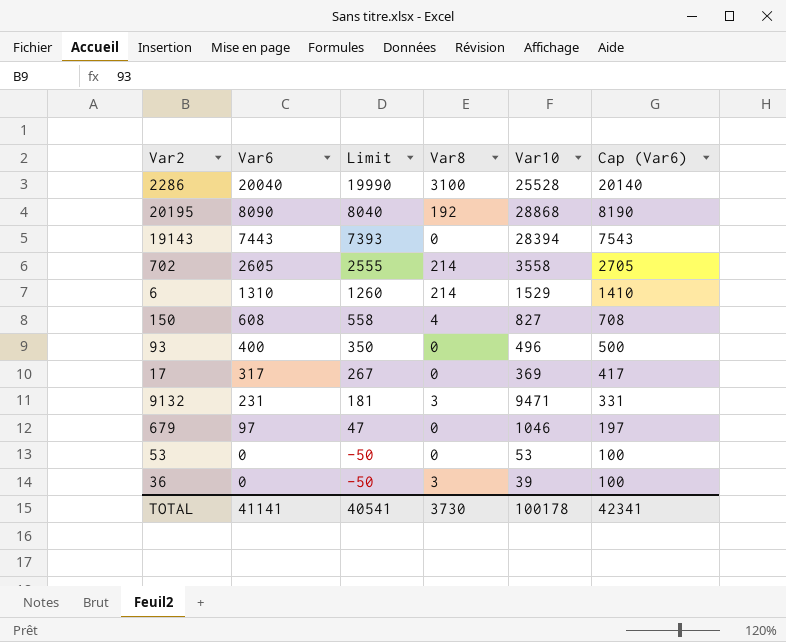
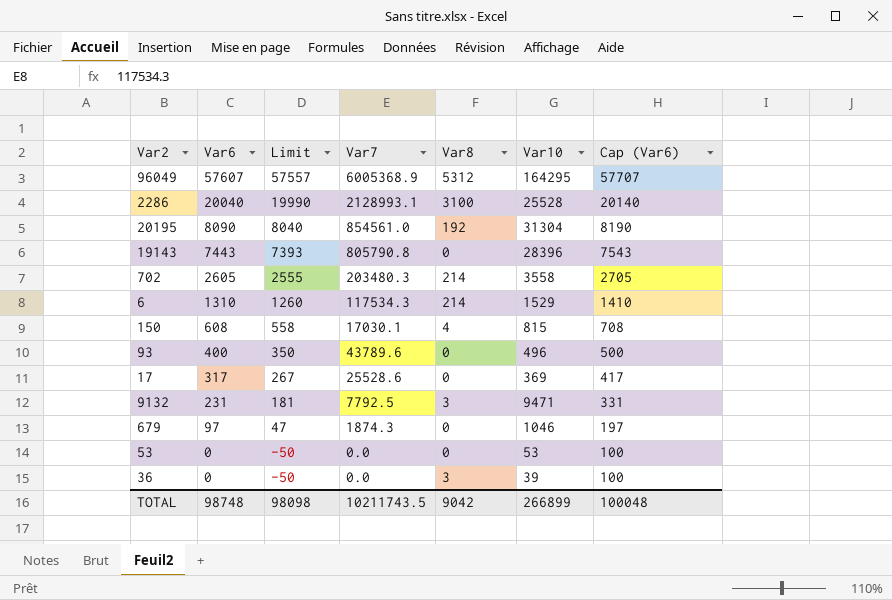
column Var7 | position: none -> 4
row 96049: none -> 57607 | 57557 | 6005368.9 | 5312 | 164295 | 57707
20195 | Var10: 28868 -> 31304
19143 | Var10: 28394 -> 28396
150 | Var10: 827 -> 815
TOTAL | Var6: 41141 -> 98748
TOTAL | Limit: 40541 -> 98098
TOTAL | Var8: 3730 -> 9042
TOTAL | Var10: 100178 -> 266899
TOTAL | Cap (Var6): 42341 -> 100048

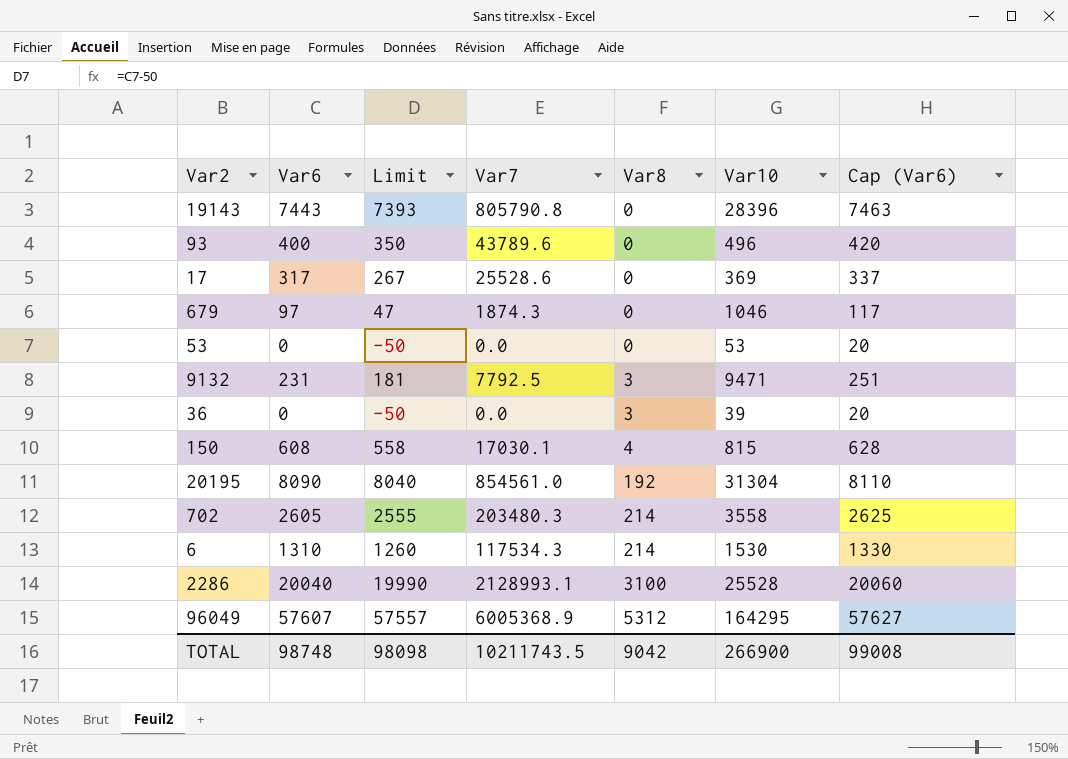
row order: Var6 descending -> Var8 ascending
column Cap (Var6) | formula: [Var6] + 100 -> [Var6] + 20
6 | Var10: 1529 -> 1530
TOTAL | Var10: 266899 -> 266900
TOTAL | Cap (Var6): 100048 -> 99008

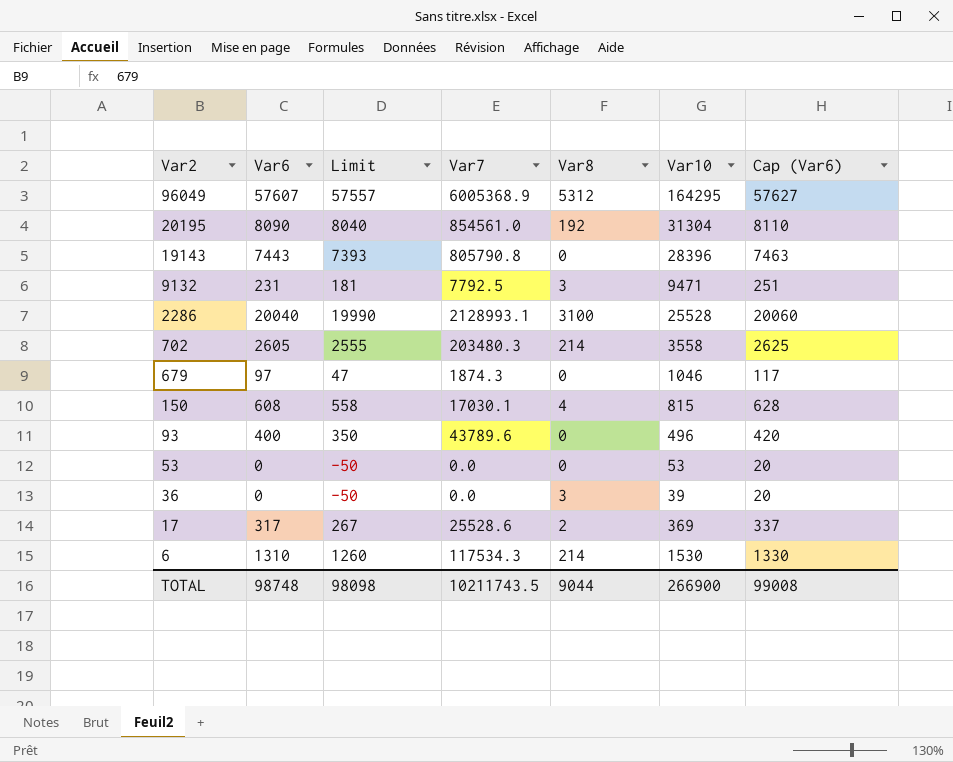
row order: Var8 ascending -> Var2 descending
17 | Var8: 0 -> 2
TOTAL | Var8: 9042 -> 9044

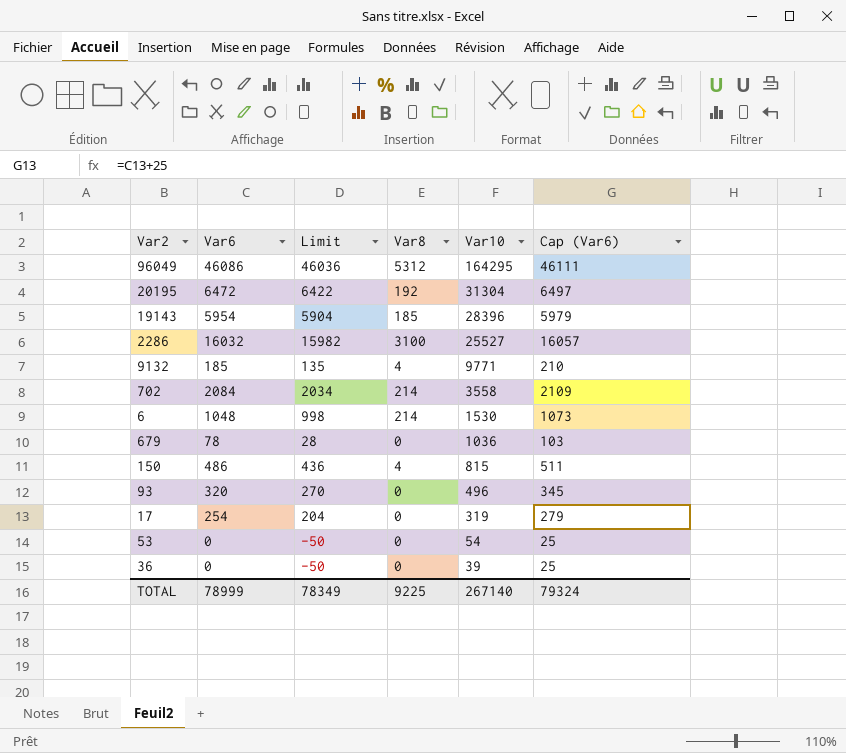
row order: Var2 descending -> Var10 descending
column Var7 | position: 4 -> none
column Cap (Var6) | formula: [Var6] + 20 -> [Var6] + 25
96049 | Var6: 57607 -> 46086
96049 | Limit: 57557 -> 46036
20195 | Var6: 8090 -> 6472
20195 | Limit: 8040 -> 6422
19143 | Var6: 7443 -> 5954
19143 | Limit: 7393 -> 5904
19143 | Var8: 0 -> 185
2286 | Var6: 20040 -> 16032
2286 | Limit: 19990 -> 15982
2286 | Var10: 25528 -> 25527
9132 | Var6: 231 -> 185
9132 | Limit: 181 -> 135
9132 | Var8: 3 -> 4
9132 | Var10: 9471 -> 9771
702 | Var6: 2605 -> 2084
702 | Limit: 2555 -> 2034
6 | Var6: 1310 -> 1048
6 | Limit: 1260 -> 998
679 | Var6: 97 -> 78
679 | Limit: 47 -> 28
679 | Var10: 1046 -> 1036
150 | Var6: 608 -> 486
150 | Limit: 558 -> 436
93 | Var6: 400 -> 320
93 | Limit: 350 -> 270
17 | Var6: 317 -> 254
17 | Limit: 267 -> 204
17 | Var8: 2 -> 0
17 | Var10: 369 -> 319
53 | Var10: 53 -> 54
36 | Var8: 3 -> 0
TOTAL | Var6: 98748 -> 78999
TOTAL | Limit: 98098 -> 78349
TOTAL | Var8: 9044 -> 9225
TOTAL | Var10: 266900 -> 267140
TOTAL | Cap (Var6): 99008 -> 79324

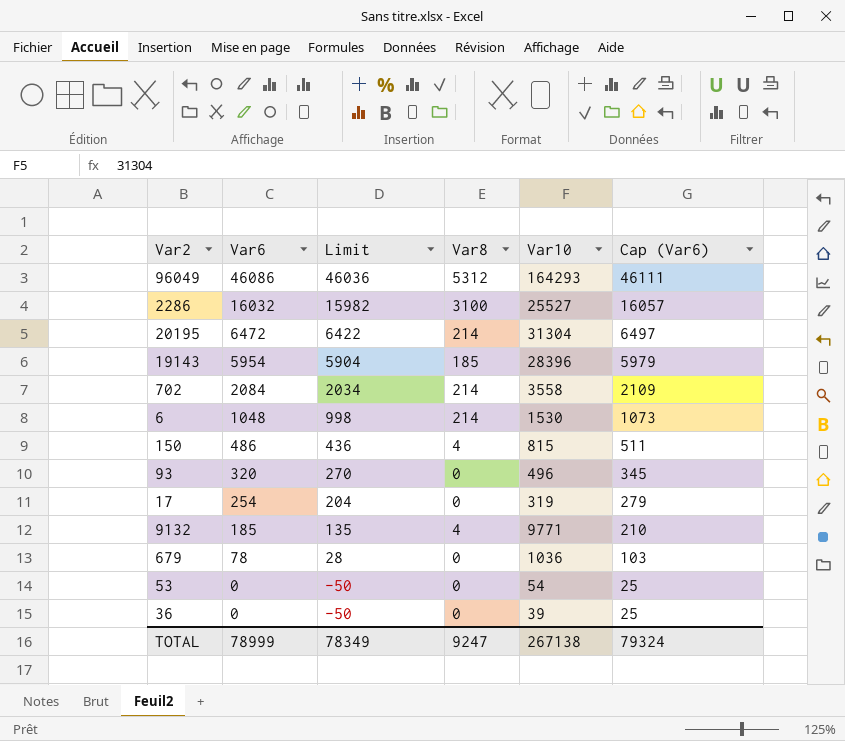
row order: Var10 descending -> Var6 descending
96049 | Var10: 164295 -> 164293
20195 | Var8: 192 -> 214
TOTAL | Var8: 9225 -> 9247
TOTAL | Var10: 267140 -> 267138

